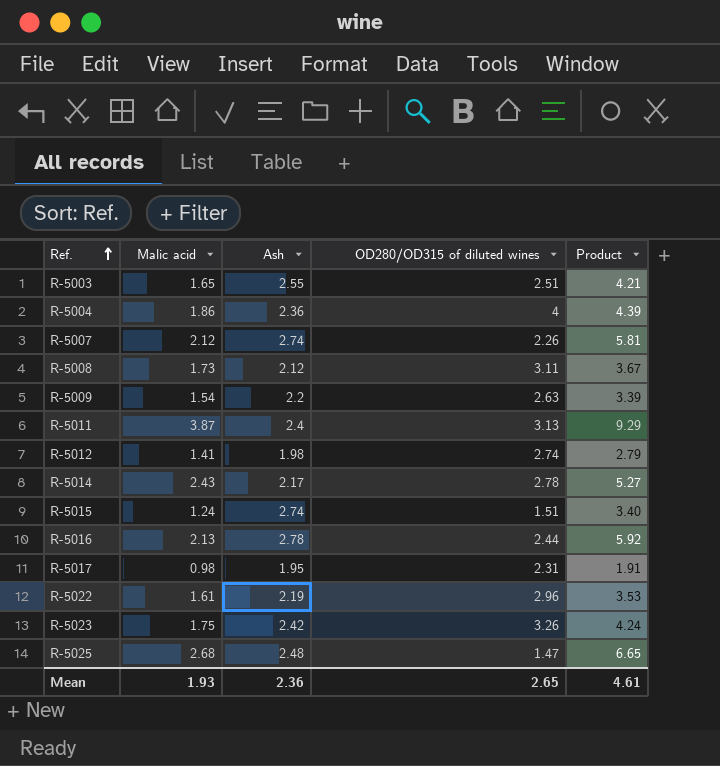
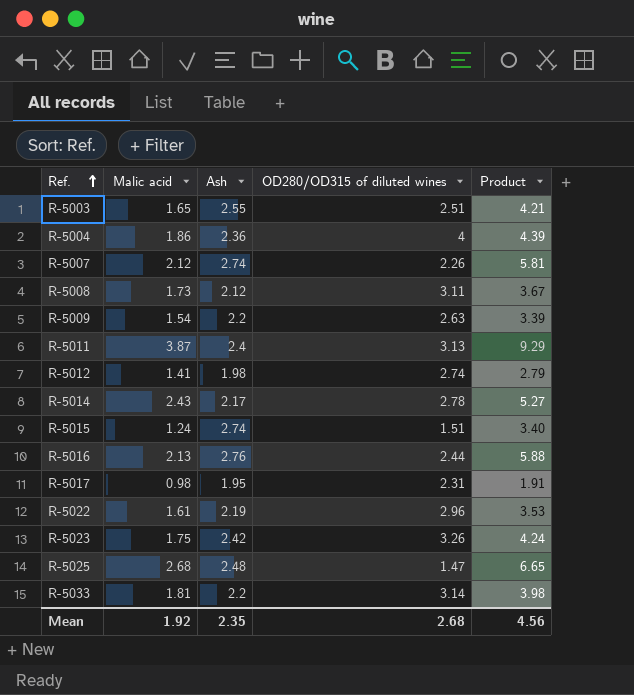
R-5016 | Ash: 2.78 -> 2.76
R-5016 | Product: 5.92 -> 5.88
row R-5033: none -> 1.81 | 2.2 | 3.14 | 3.98
Mean | Malic acid: 1.93 -> 1.92
Mean | Ash: 2.36 -> 2.35
Mean | OD280/OD315 of diluted wines: 2.65 -> 2.68
Mean | Product: 4.61 -> 4.56

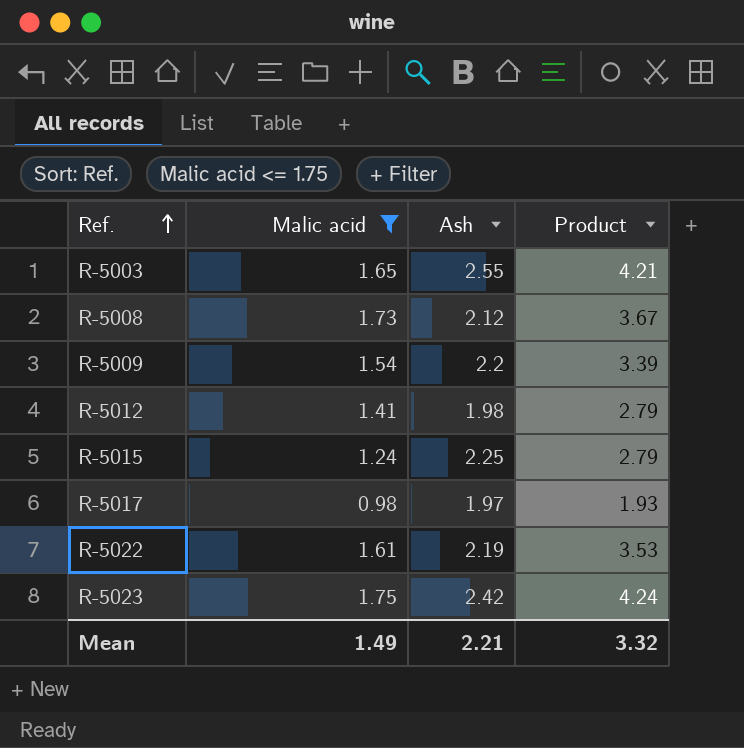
filter: none -> Malic acid <= 1.75
column OD280/OD315 of diluted wines | position: 4 -> none
R-5015 | Ash: 2.74 -> 2.25
R-5015 | Product: 3.40 -> 2.79
R-5017 | Ash: 1.95 -> 1.97
R-5017 | Product: 1.91 -> 1.93
Mean | Malic acid: 1.92 -> 1.49
Mean | Ash: 2.35 -> 2.21
Mean | Product: 4.56 -> 3.32

